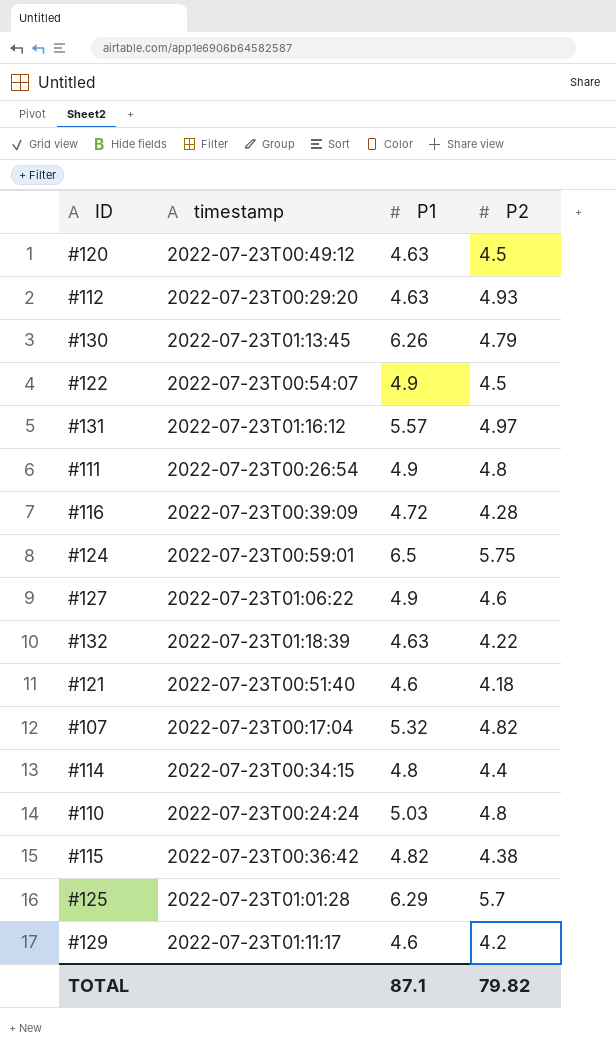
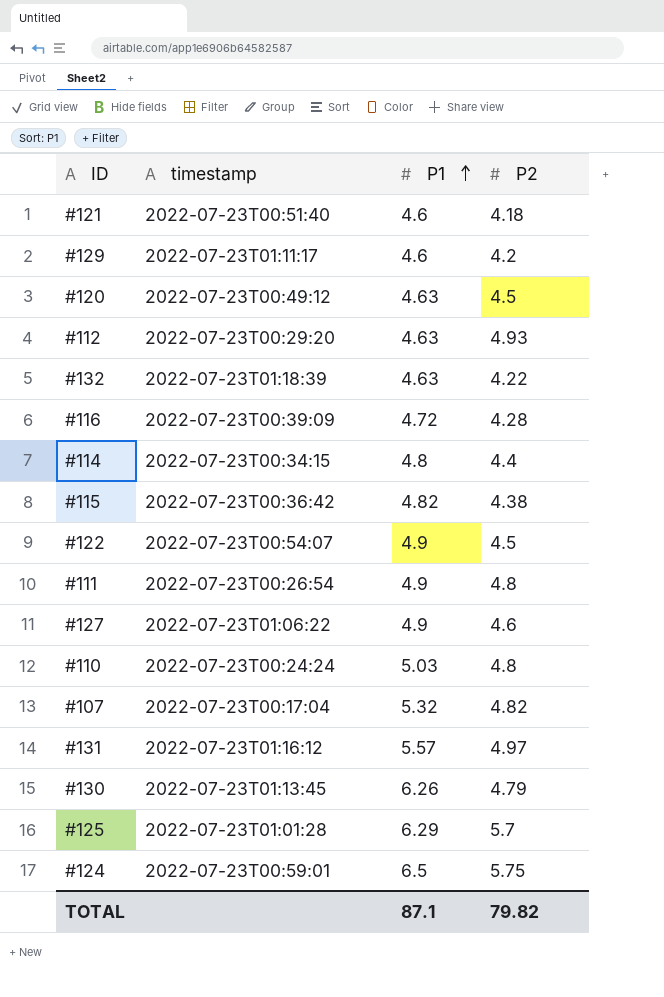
row order: none -> P1 ascending

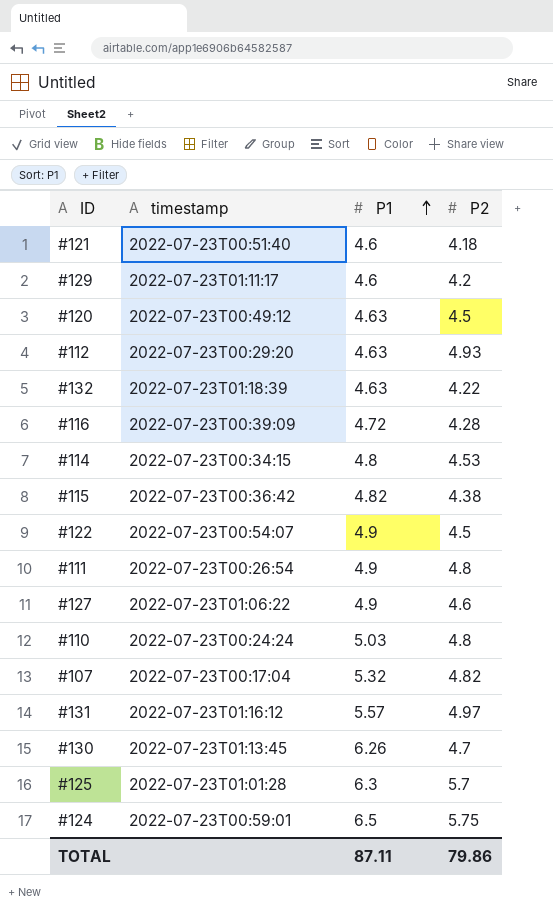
#114 | P2: 4.4 -> 4.53
#130 | P2: 4.79 -> 4.7
#125 | P1: 6.29 -> 6.3
TOTAL | P1: 87.1 -> 87.11
TOTAL | P2: 79.82 -> 79.86

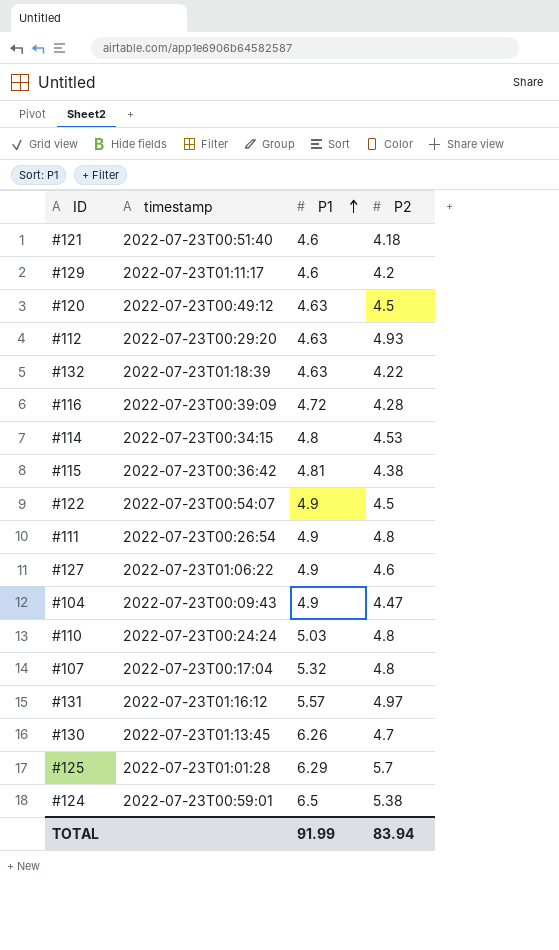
#115 | P1: 4.82 -> 4.81
row #104: none -> 2022-07-23T00:09:43 | 4.9 | 4.47
#107 | P2: 4.82 -> 4.8
#125 | P1: 6.3 -> 6.29
#124 | P2: 5.75 -> 5.38
TOTAL | P1: 87.11 -> 91.99
TOTAL | P2: 79.86 -> 83.94

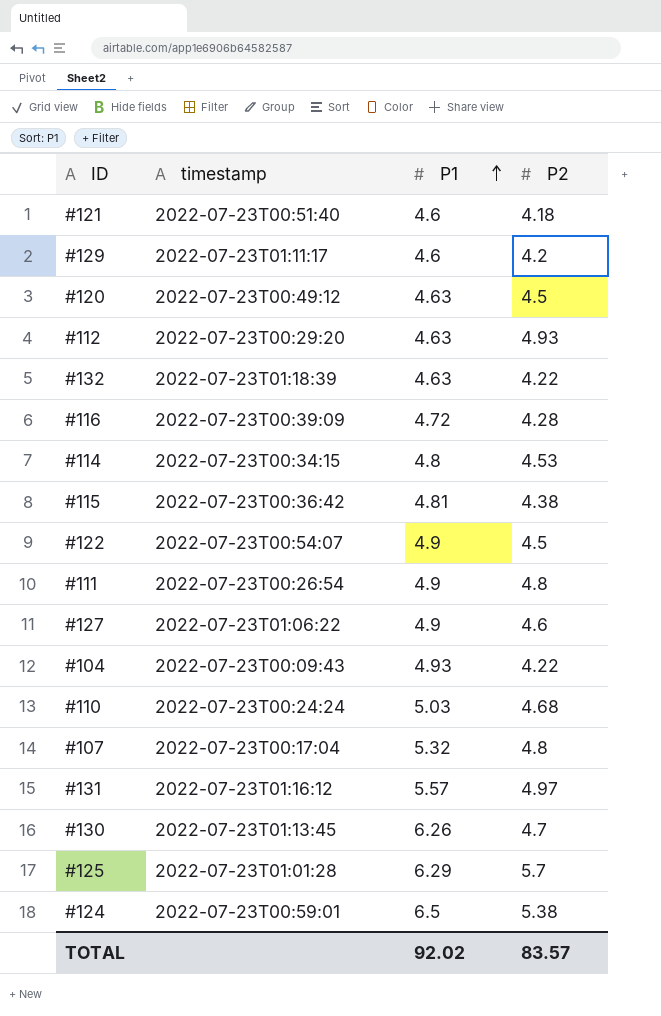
#104 | P1: 4.9 -> 4.93
#104 | P2: 4.47 -> 4.22
#110 | P2: 4.8 -> 4.68
TOTAL | P1: 91.99 -> 92.02
TOTAL | P2: 83.94 -> 83.57

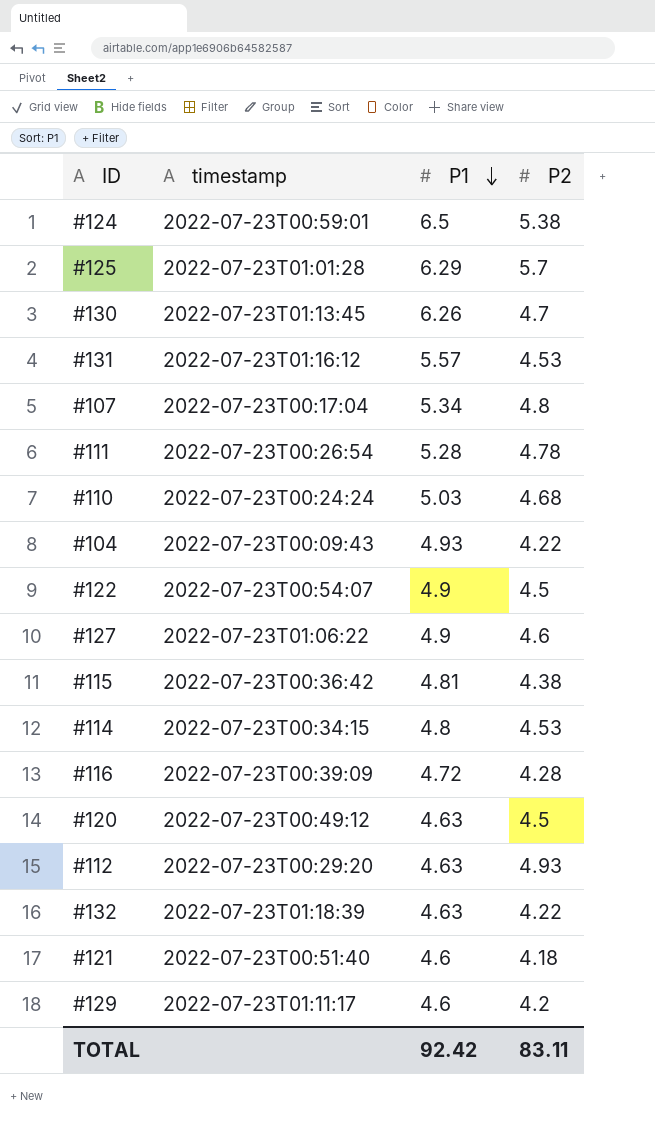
row order: P1 ascending -> P1 descending
#131 | P2: 4.97 -> 4.53
#107 | P1: 5.32 -> 5.34
#111 | P1: 4.9 -> 5.28
#111 | P2: 4.8 -> 4.78
TOTAL | P1: 92.02 -> 92.42
TOTAL | P2: 83.57 -> 83.11

